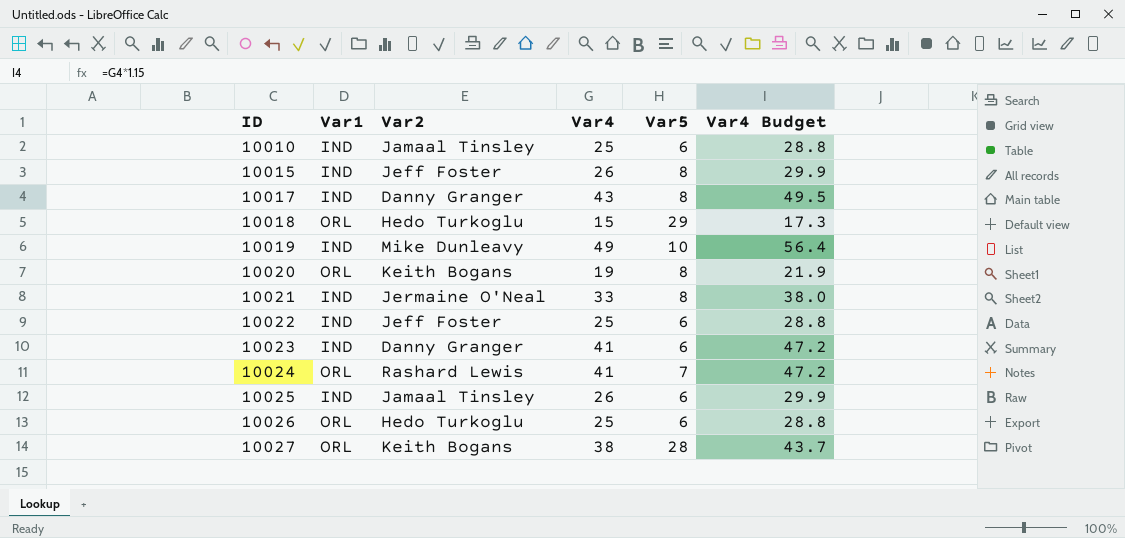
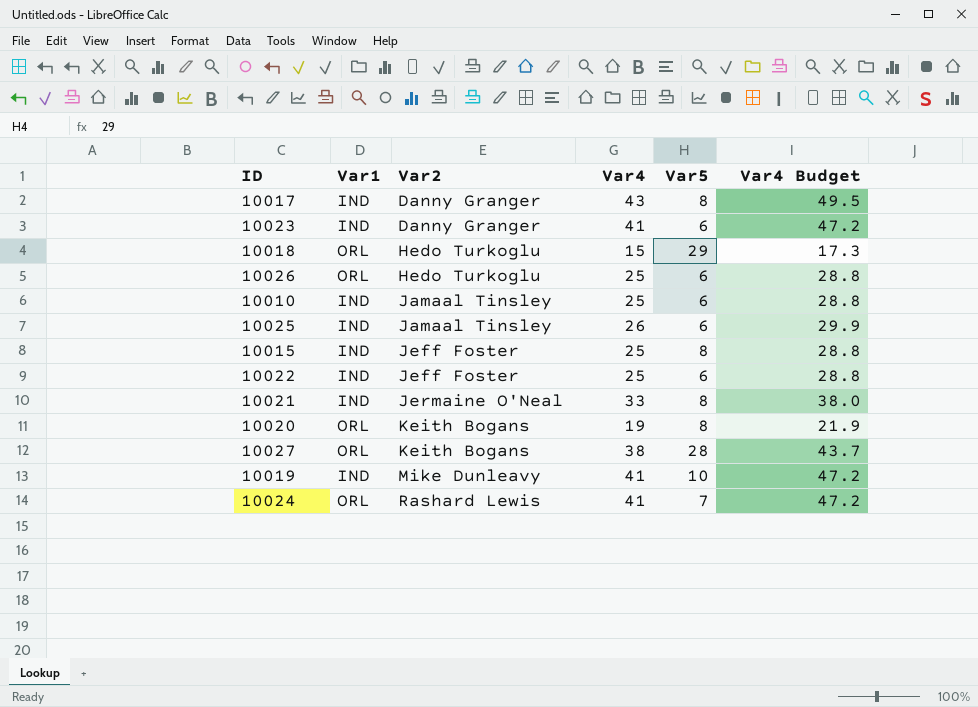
row order: ID ascending -> Var2 ascending
10015 | Var4: 26 -> 25
10015 | Var4 Budget: 29.9 -> 28.8
10019 | Var4: 49 -> 41
10019 | Var4 Budget: 56.4 -> 47.2

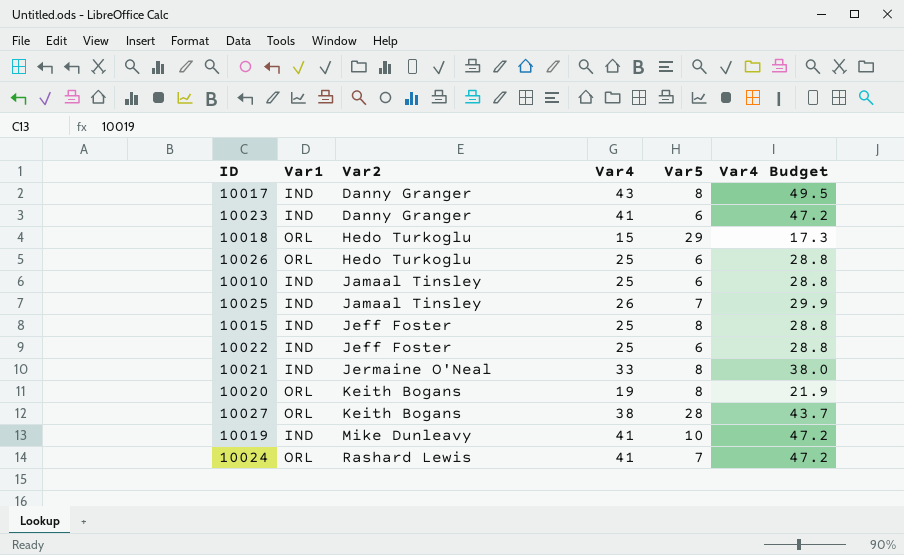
10025 | Var5: 6 -> 7

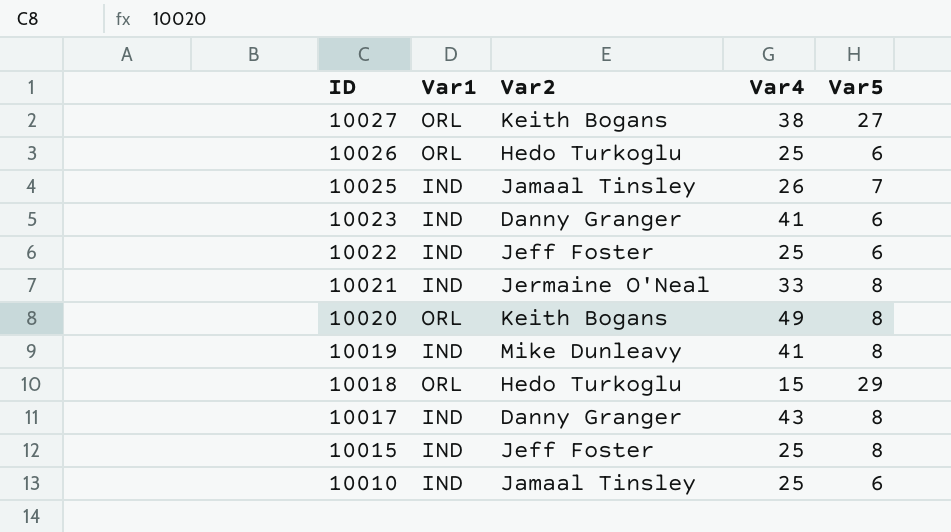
row order: Var2 ascending -> ID descending
column Var4 Budget | formula: [Var4] * 1.15 -> none
row 10024: ORL | Rashard Lewis | 41 | 7 | 47.2 -> none
10027 | Var5: 28 -> 27
10020 | Var4: 19 -> 49
10019 | Var5: 10 -> 8

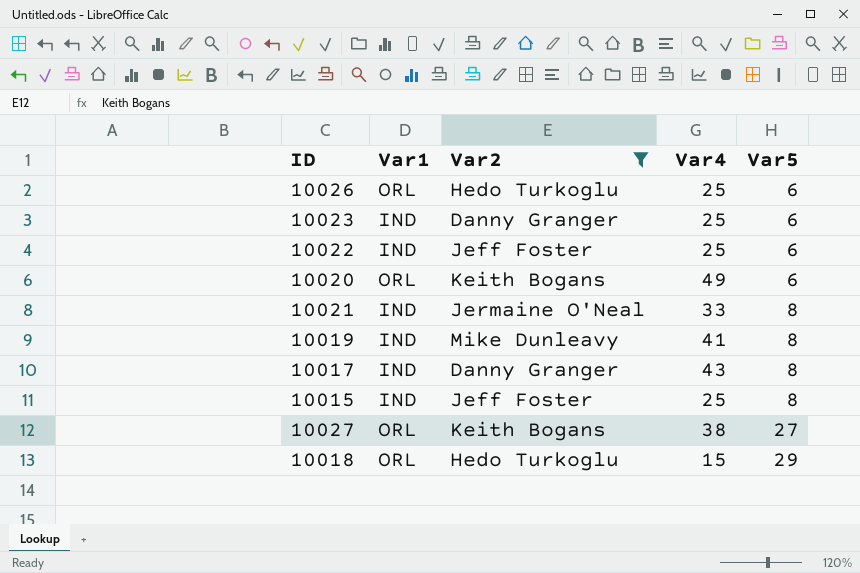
filter: none -> Var2 != Jamaal Tinsley
row order: ID descending -> Var5 ascending
10023 | Var4: 41 -> 25
10020 | Var5: 8 -> 6

